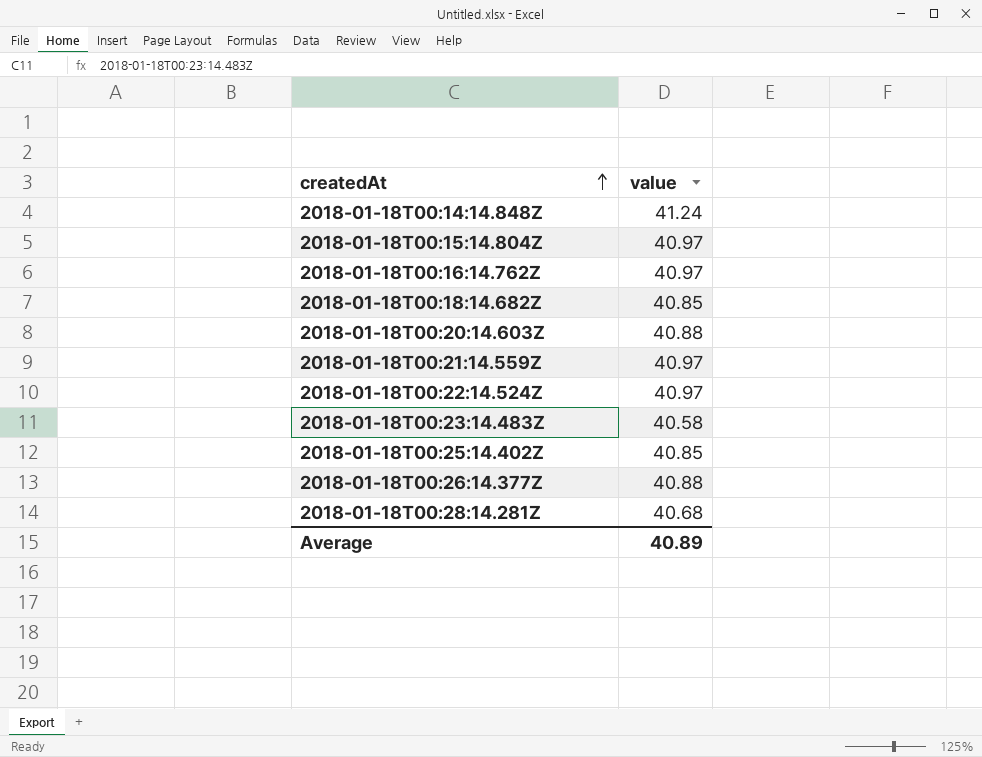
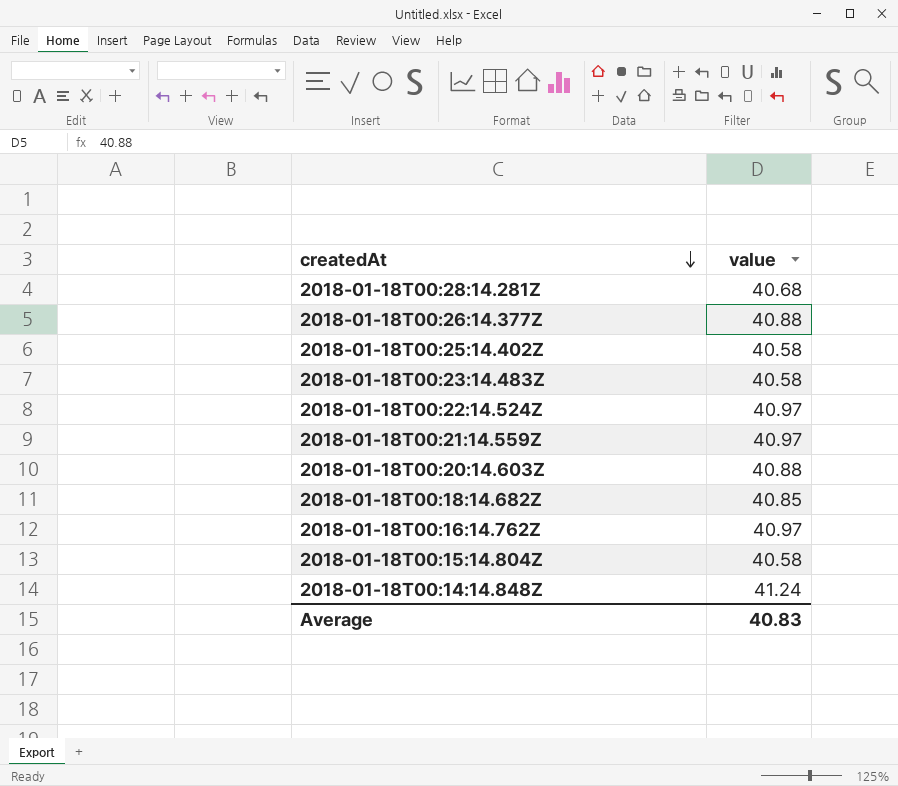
row order: createdAt ascending -> createdAt descending
2018-01-18T00:25:14.402Z | value: 40.85 -> 40.58
2018-01-18T00:15:14.804Z | value: 40.97 -> 40.58
Average | value: 40.89 -> 40.83

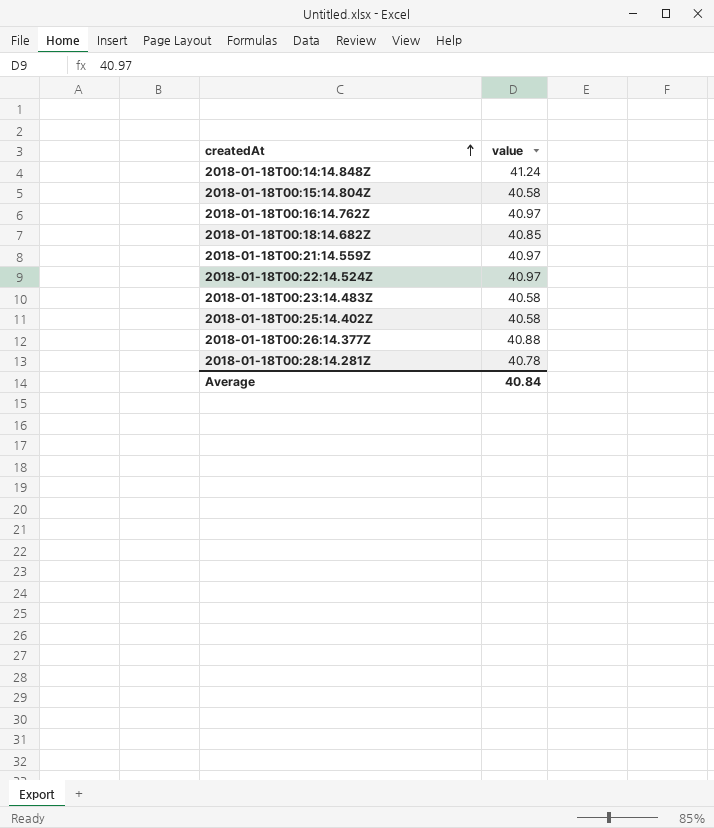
row order: createdAt descending -> createdAt ascending
row 2018-01-18T00:20:14.603Z: 40.88 -> none
2018-01-18T00:28:14.281Z | value: 40.68 -> 40.78
Average | value: 40.83 -> 40.84

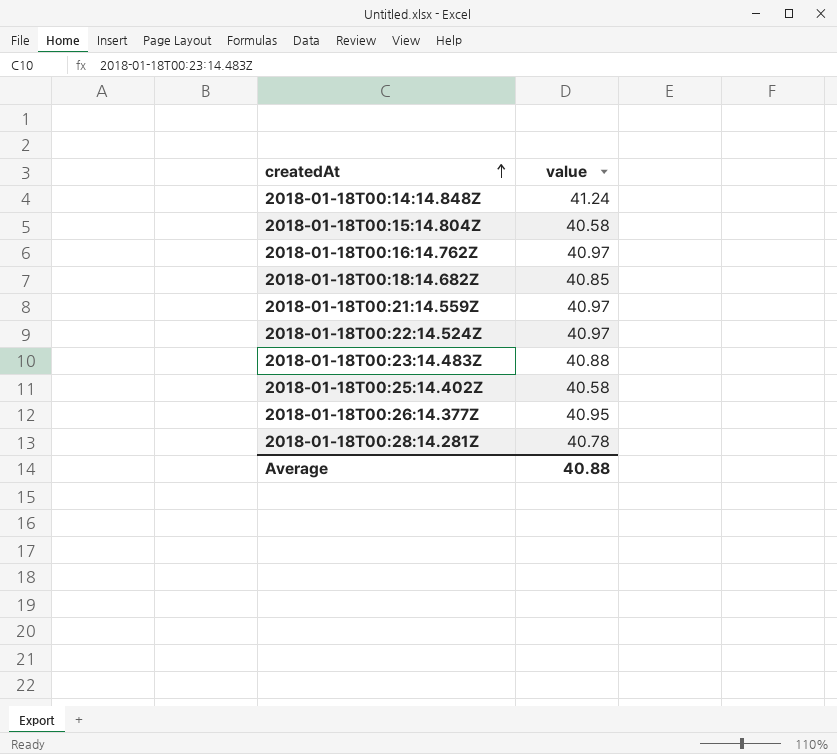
2018-01-18T00:23:14.483Z | value: 40.58 -> 40.88
2018-01-18T00:26:14.377Z | value: 40.88 -> 40.95
Average | value: 40.84 -> 40.88

